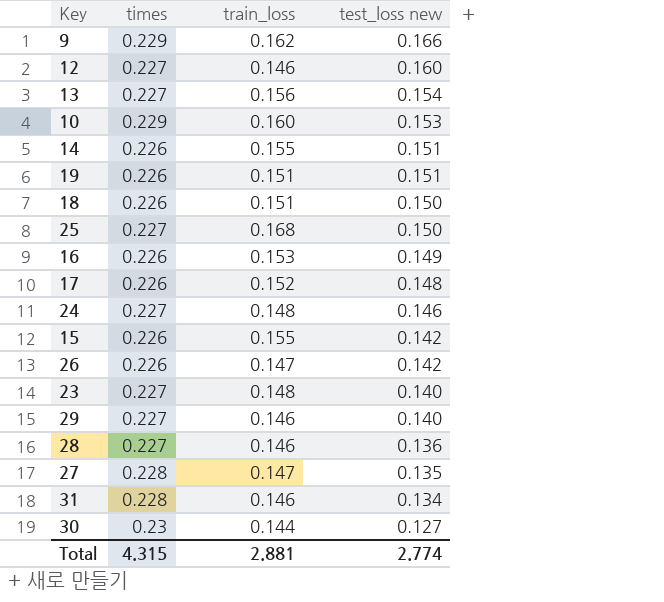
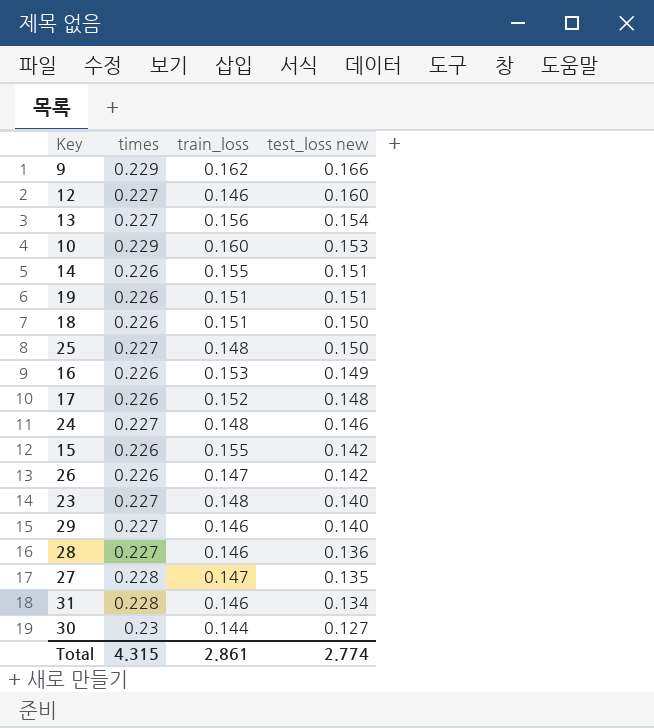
25 | train_loss: 0.168 -> 0.148
Total | train_loss: 2.881 -> 2.861

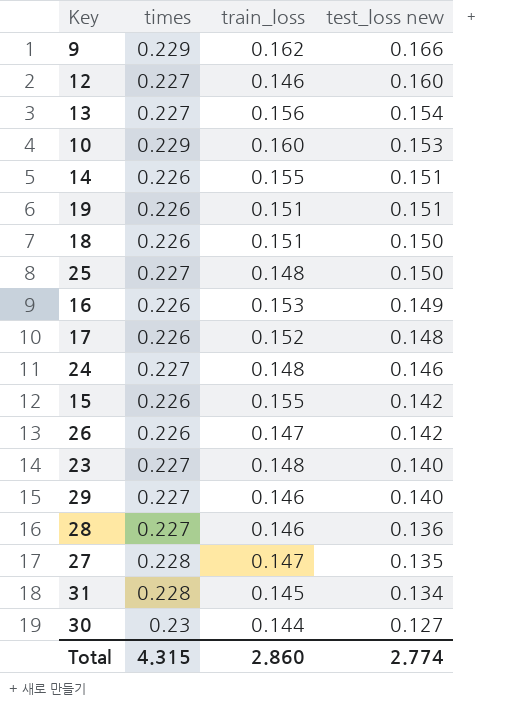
31 | train_loss: 0.146 -> 0.145
Total | train_loss: 2.861 -> 2.860

